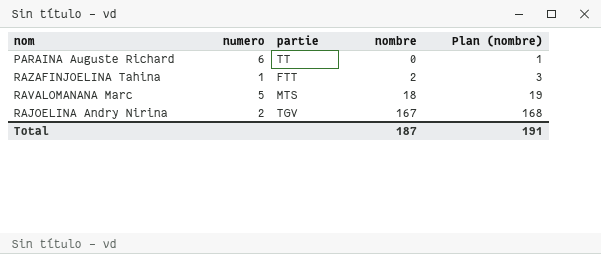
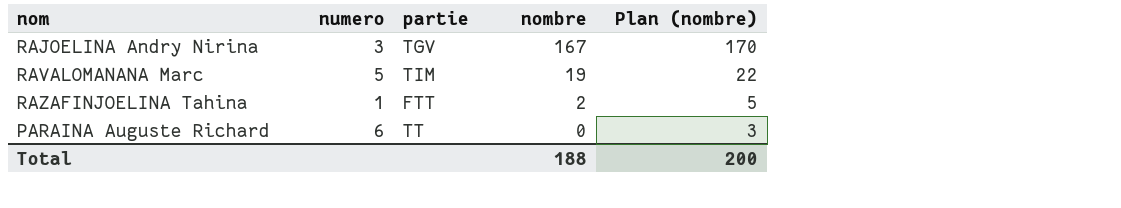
row order: nombre ascending -> nombre descending
column Plan (nombre) | formula: [nombre] + 1 -> [nombre] + 3
RAJOELINA Andry Nirina | numero: 2 -> 3
RAVALOMANANA Marc | partie: MTS -> TIM
RAVALOMANANA Marc | nombre: 18 -> 19
Total | nombre: 187 -> 188
Total | Plan (nombre): 191 -> 200

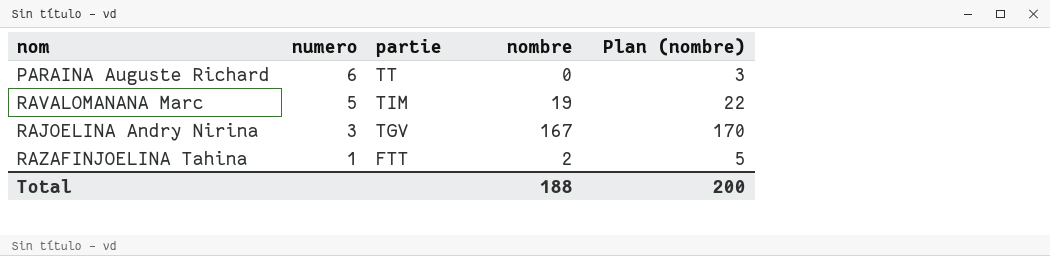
row order: nombre descending -> numero descending

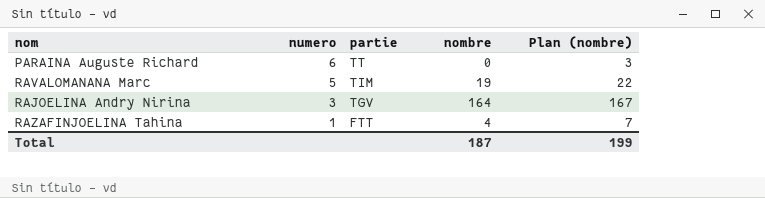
RAJOELINA Andry Nirina | nombre: 167 -> 164
RAJOELINA Andry Nirina | Plan (nombre): 170 -> 167
RAZAFINJOELINA Tahina | nombre: 2 -> 4
RAZAFINJOELINA Tahina | Plan (nombre): 5 -> 7
Total | nombre: 188 -> 187
Total | Plan (nombre): 200 -> 199

